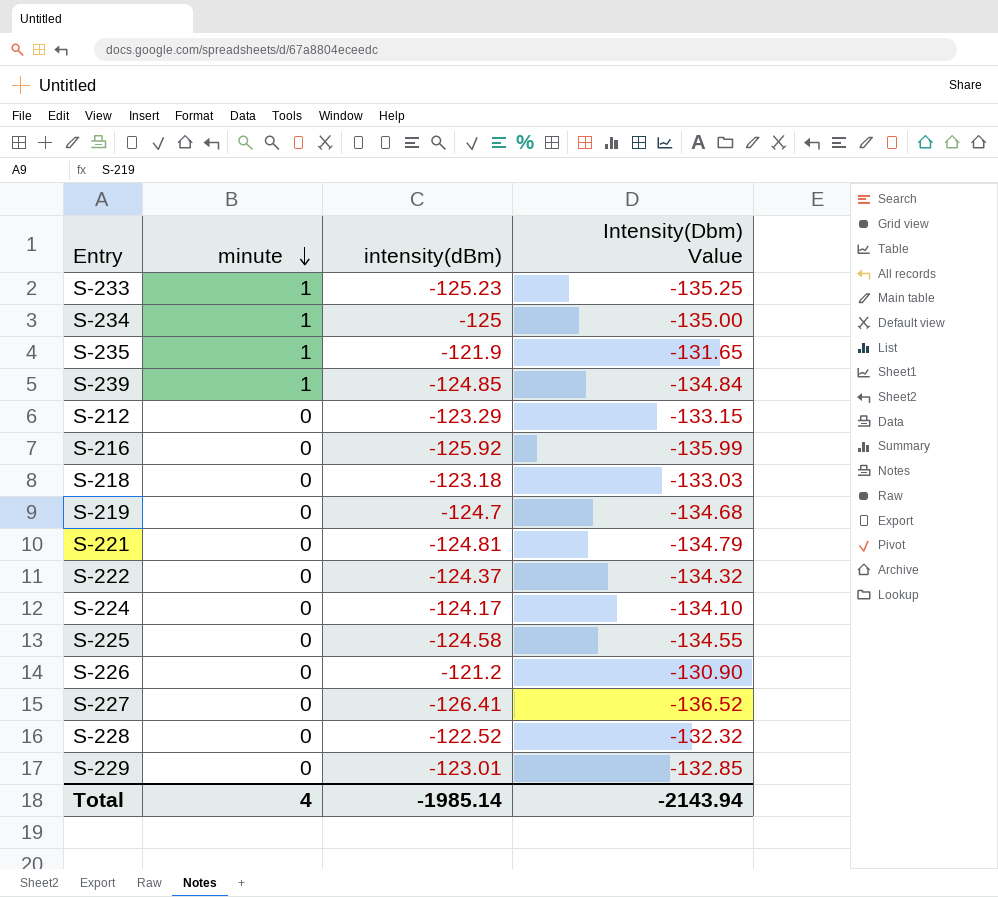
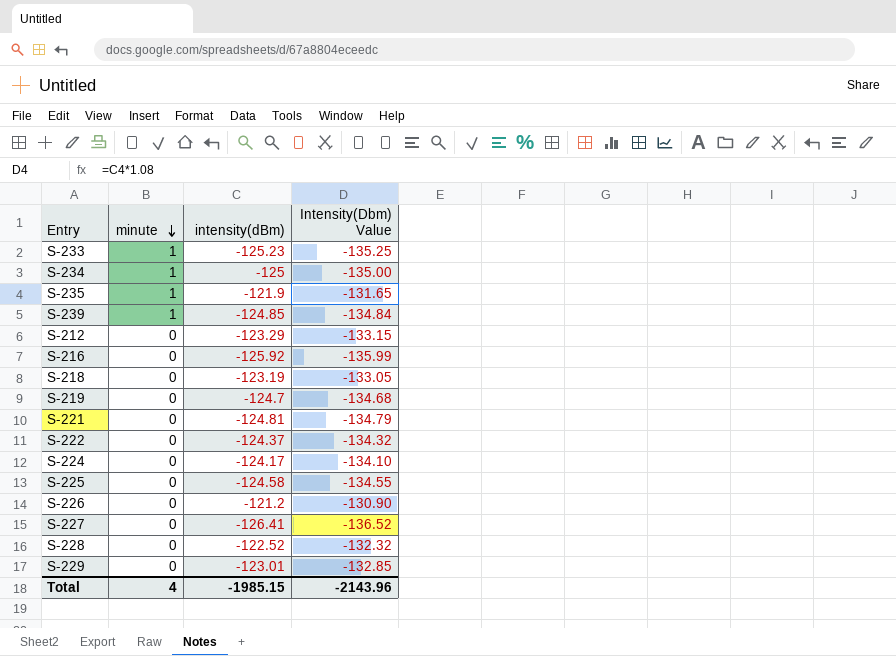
S-218 | intensity(dBm): -123.18 -> -123.19
S-218 | Intensity(Dbm) Value: -133.03 -> -133.05
Total | intensity(dBm): -1985.14 -> -1985.15
Total | Intensity(Dbm) Value: -2143.94 -> -2143.96

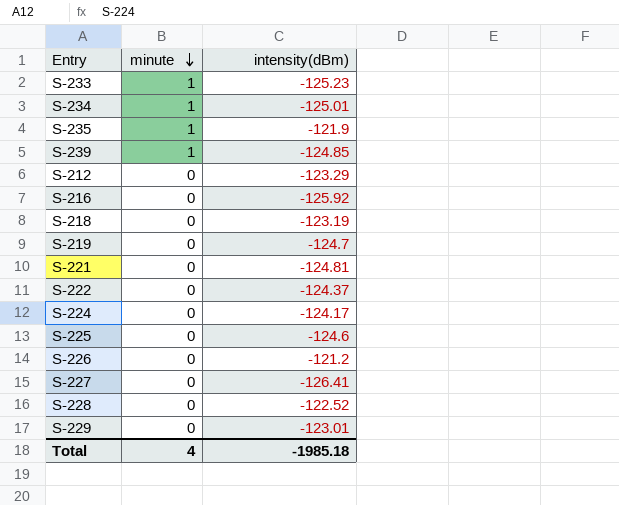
column Intensity(Dbm) Value | formula: [intensity(dBm)] * 1.08 -> none
S-234 | intensity(dBm): -125 -> -125.01
S-225 | intensity(dBm): -124.58 -> -124.6
Total | intensity(dBm): -1985.15 -> -1985.18

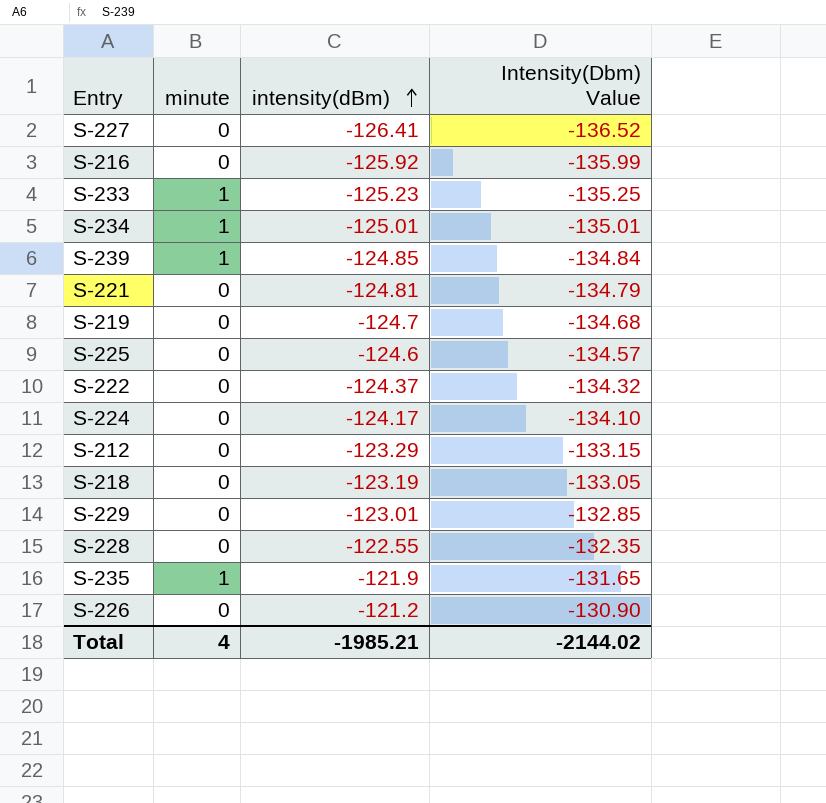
row order: minute descending -> intensity(dBm) ascending
column Intensity(Dbm) Value | formula: none -> [intensity(dBm)] * 1.08
S-228 | intensity(dBm): -122.52 -> -122.55
Total | intensity(dBm): -1985.18 -> -1985.21

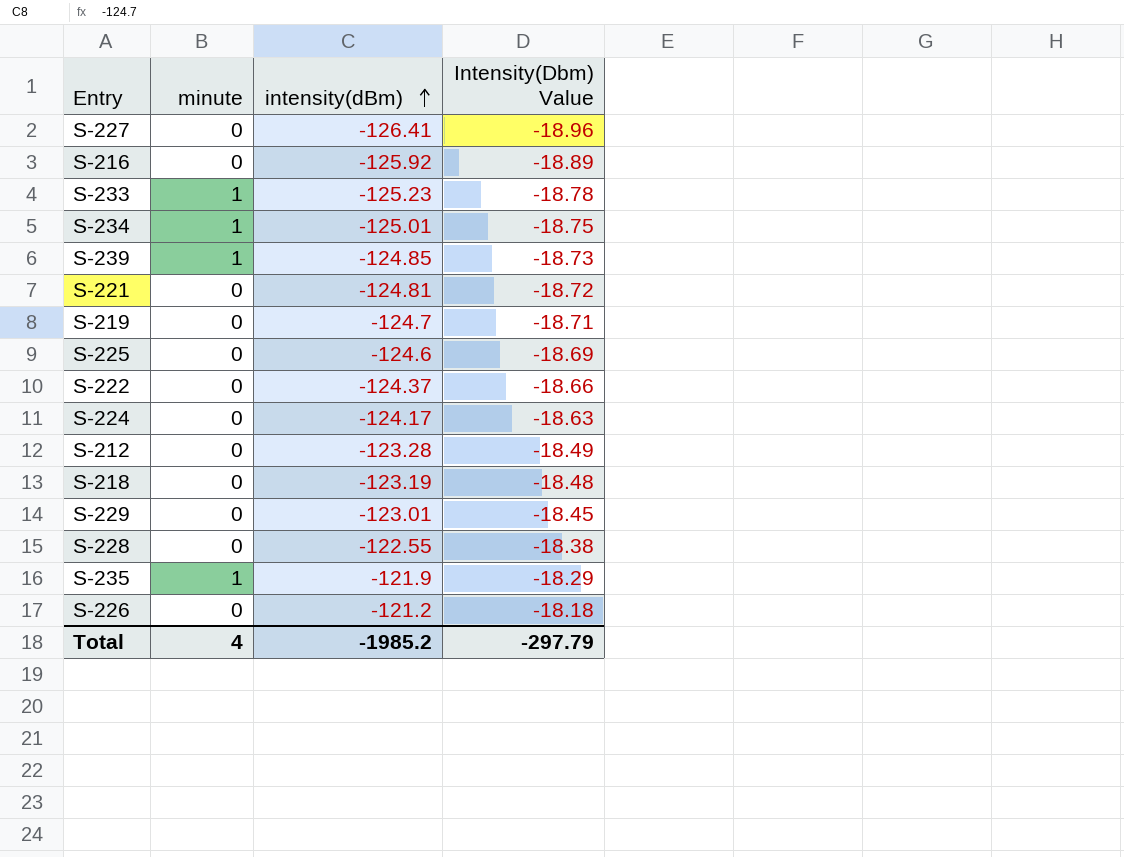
column Intensity(Dbm) Value | formula: [intensity(dBm)] * 1.08 -> [intensity(dBm)] * 0.15
S-212 | intensity(dBm): -123.29 -> -123.28
Total | intensity(dBm): -1985.21 -> -1985.2
Total | Intensity(Dbm) Value: -2144.02 -> -297.79

